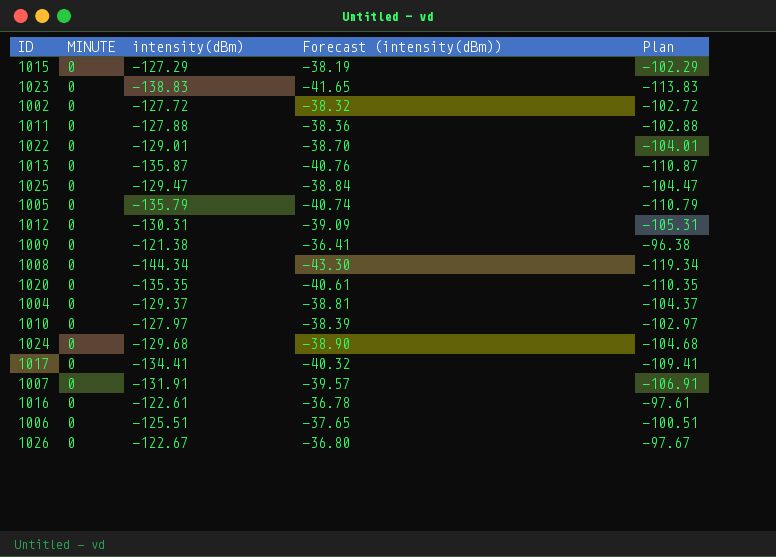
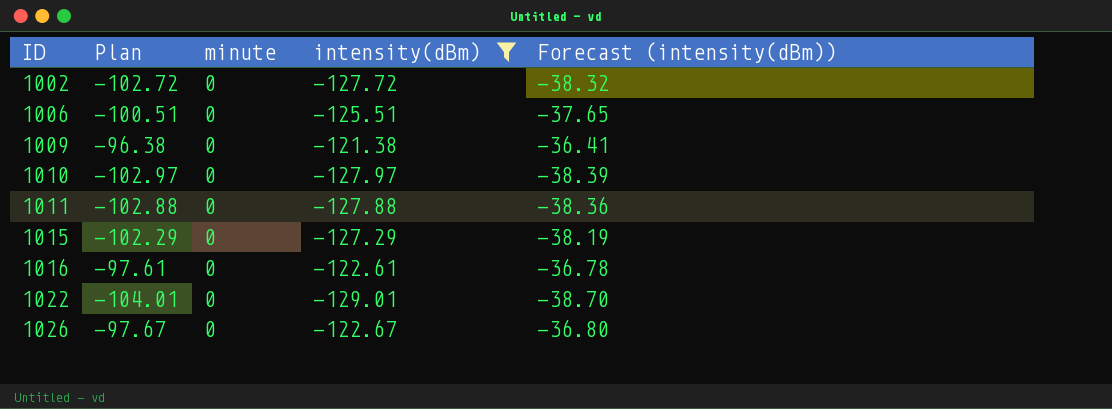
filter: none -> intensity(dBm) >= -129.01
row order: none -> ID ascending
column Plan | position: 5 -> 2
column name: MINUTE -> minute

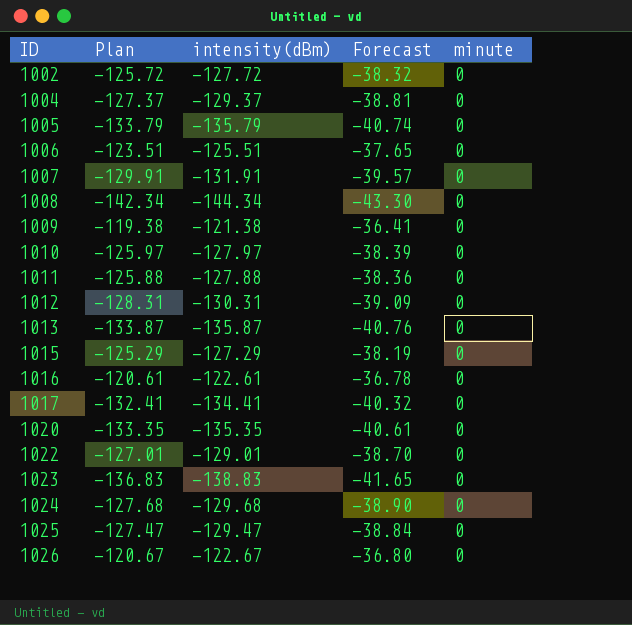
filter: intensity(dBm) >= -129.01 -> none
column Plan | formula: [intensity(dBm)] + 25 -> [intensity(dBm)] + 2
column name: Forecast (intensity(dBm)) -> Forecast
column minute | position: 3 -> 5

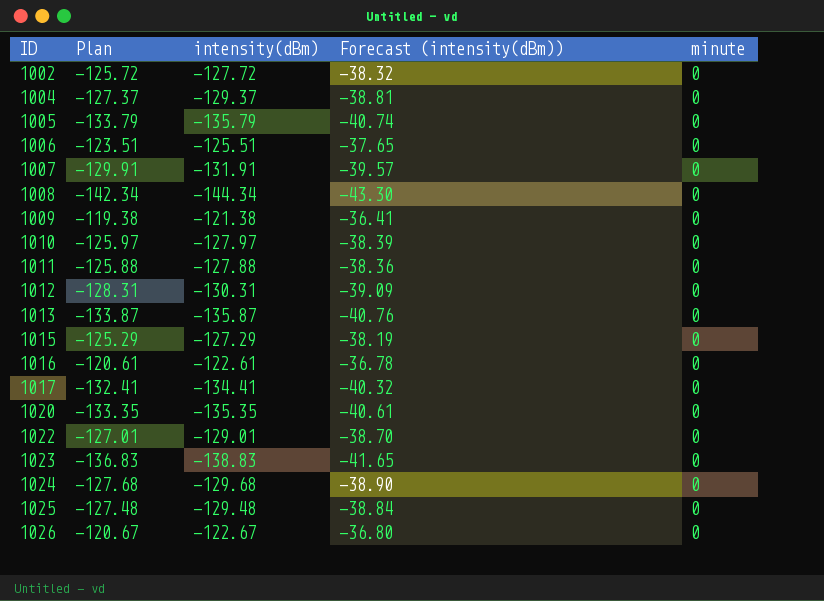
column name: Forecast -> Forecast (intensity(dBm))
1025 | Plan: -127.47 -> -127.48
1025 | intensity(dBm): -129.47 -> -129.48

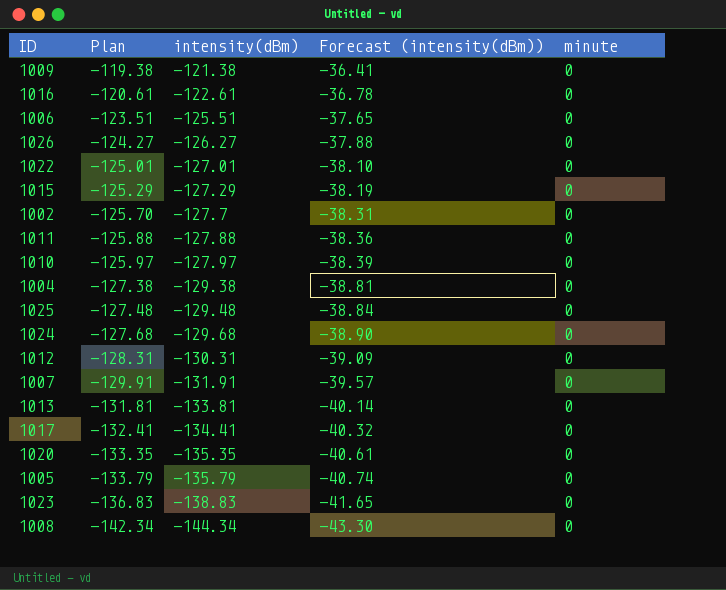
row order: ID ascending -> Plan descending
1026 | Plan: -120.67 -> -124.27
1026 | intensity(dBm): -122.67 -> -126.27
1026 | Forecast (intensity(dBm)): -36.80 -> -37.88
1022 | Plan: -127.01 -> -125.01
1022 | intensity(dBm): -129.01 -> -127.01
1022 | Forecast (intensity(dBm)): -38.70 -> -38.10
1002 | Plan: -125.72 -> -125.70
1002 | intensity(dBm): -127.72 -> -127.7
1002 | Forecast (intensity(dBm)): -38.32 -> -38.31
1004 | Plan: -127.37 -> -127.38
1004 | intensity(dBm): -129.37 -> -129.38
1013 | Plan: -133.87 -> -131.81
1013 | intensity(dBm): -135.87 -> -133.81
1013 | Forecast (intensity(dBm)): -40.76 -> -40.14

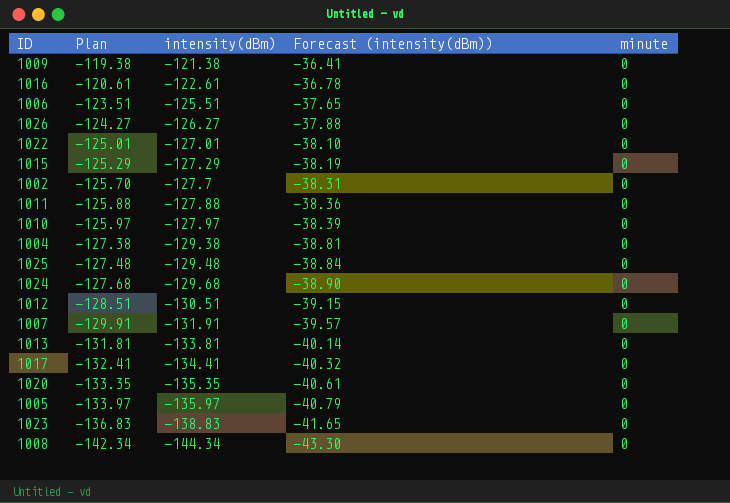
1012 | Plan: -128.31 -> -128.51
1012 | intensity(dBm): -130.31 -> -130.51
1012 | Forecast (intensity(dBm)): -39.09 -> -39.15
1005 | Plan: -133.79 -> -133.97
1005 | intensity(dBm): -135.79 -> -135.97
1005 | Forecast (intensity(dBm)): -40.74 -> -40.79

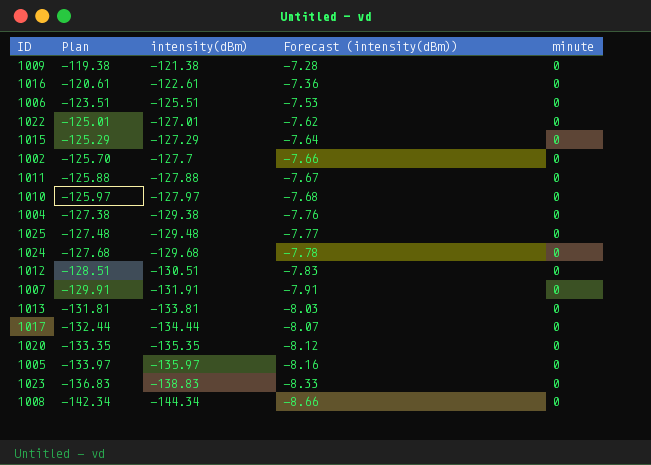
column Forecast (intensity(dBm)) | formula: [intensity(dBm)] * 0.3 -> [intensity(dBm)] * 0.06
row 1026: -124.27 | -126.27 | -37.88 | 0 -> none
1017 | Plan: -132.41 -> -132.44
1017 | intensity(dBm): -134.41 -> -134.44

